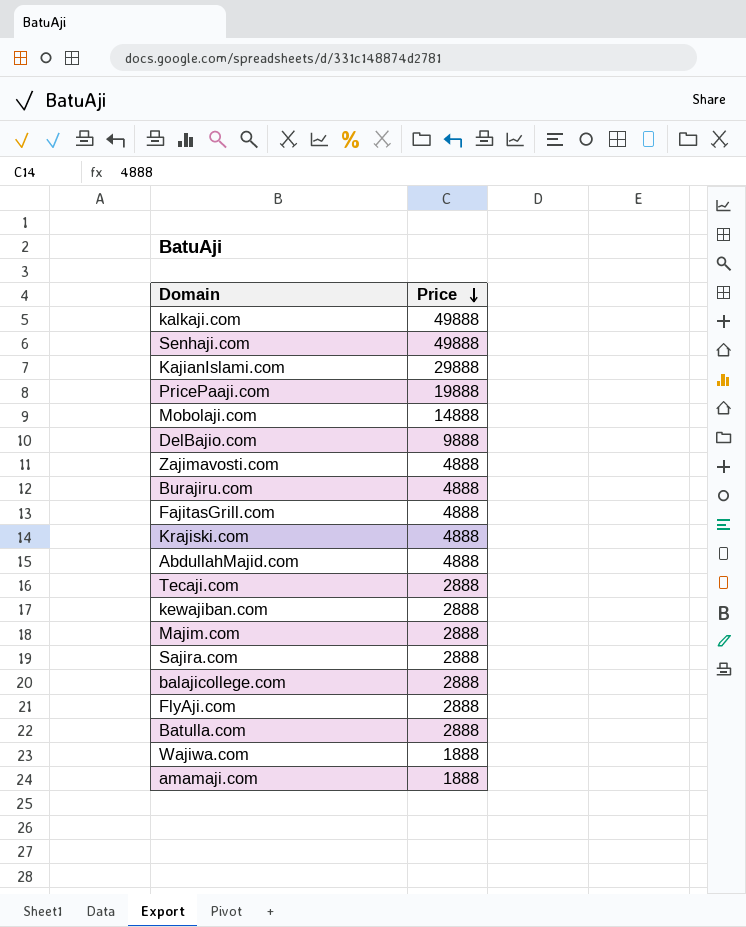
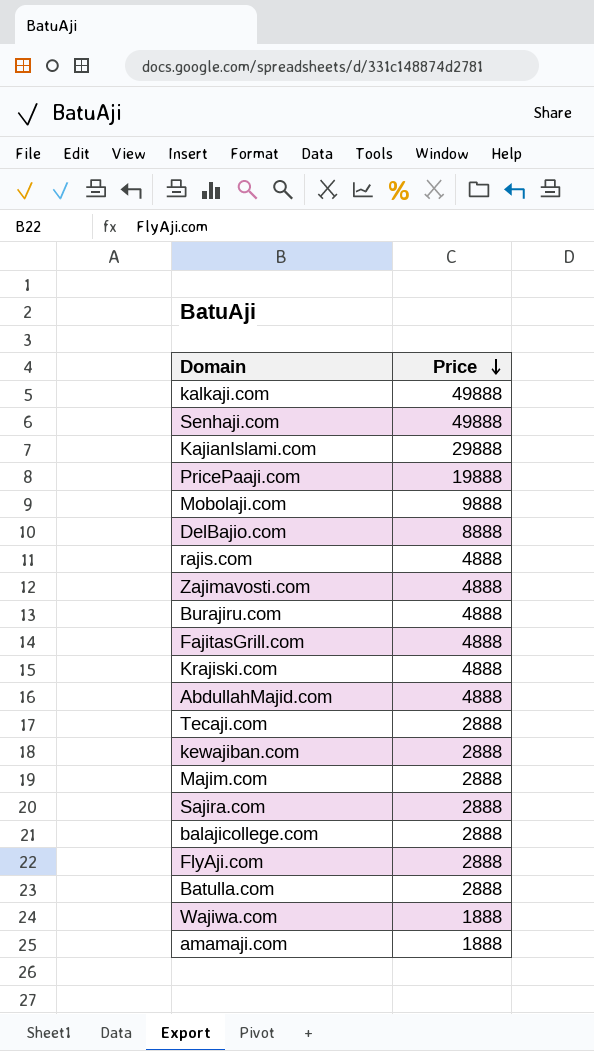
Mobolaji.com | Price: 14888 -> 9888
DelBajio.com | Price: 9888 -> 8888
row rajis.com: none -> 4888

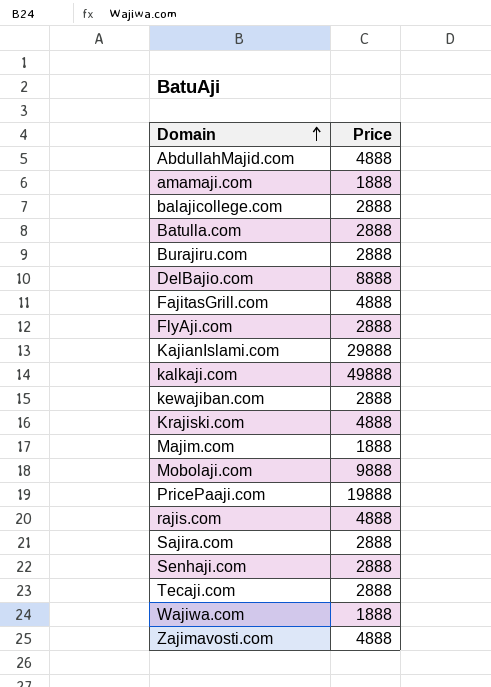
row order: Price descending -> Domain ascending
Burajiru.com | Price: 4888 -> 2888
Majim.com | Price: 2888 -> 1888
Senhaji.com | Price: 49888 -> 2888

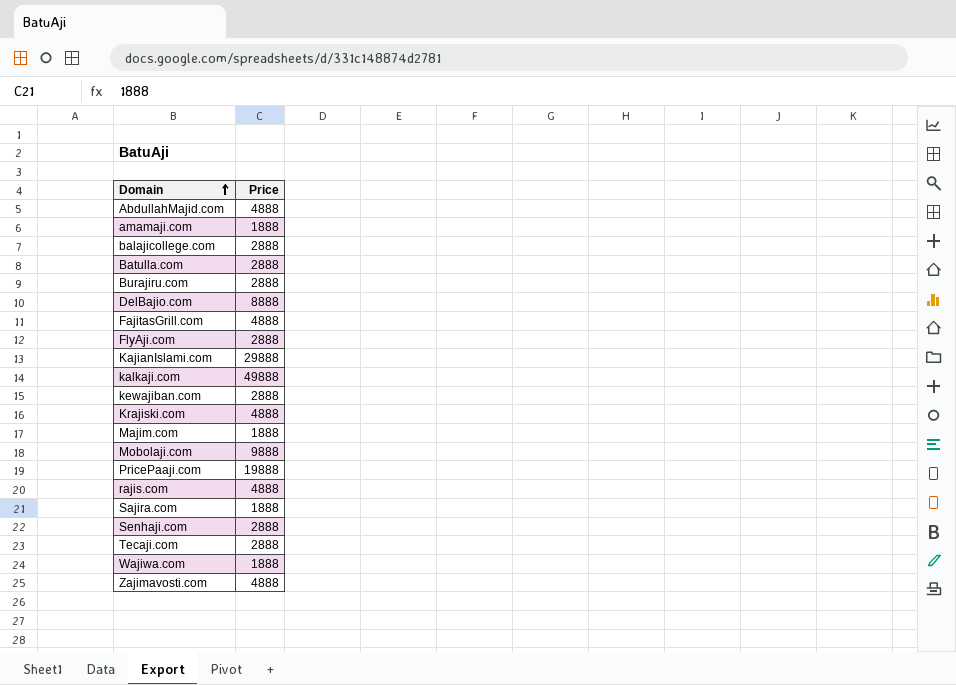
Sajira.com | Price: 2888 -> 1888

